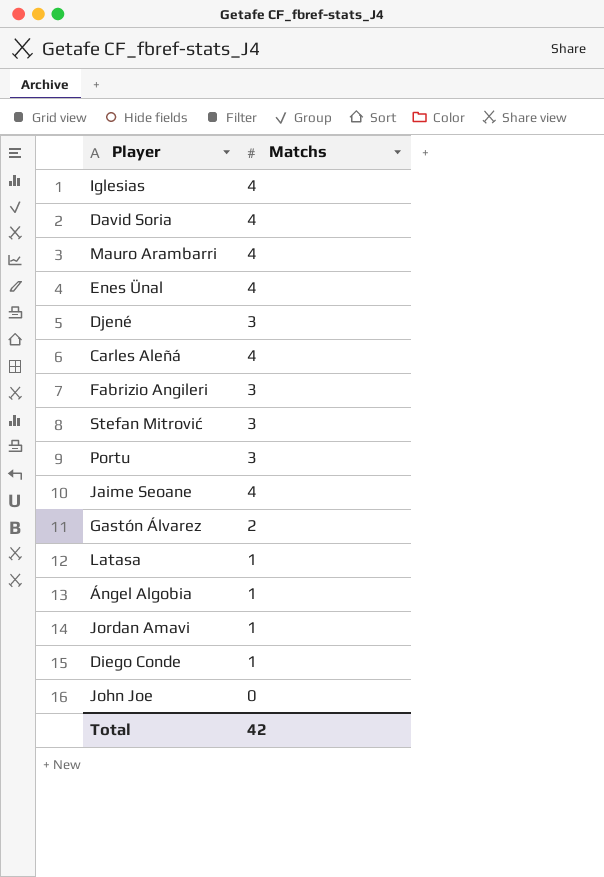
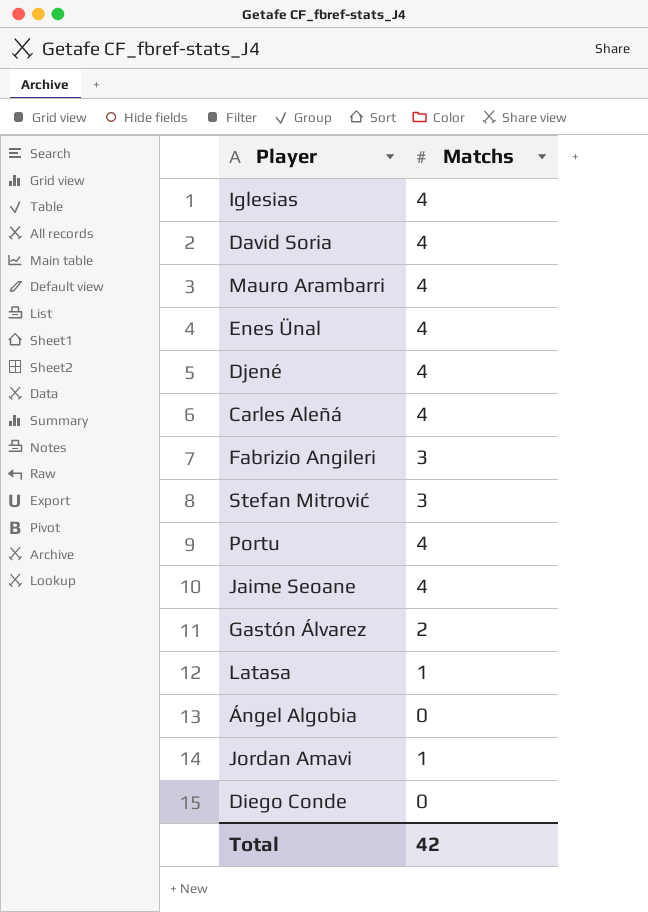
row John Joe: 0 -> none
Djené | Matchs: 3 -> 4
Portu | Matchs: 3 -> 4
Ángel Algobia | Matchs: 1 -> 0
Diego Conde | Matchs: 1 -> 0

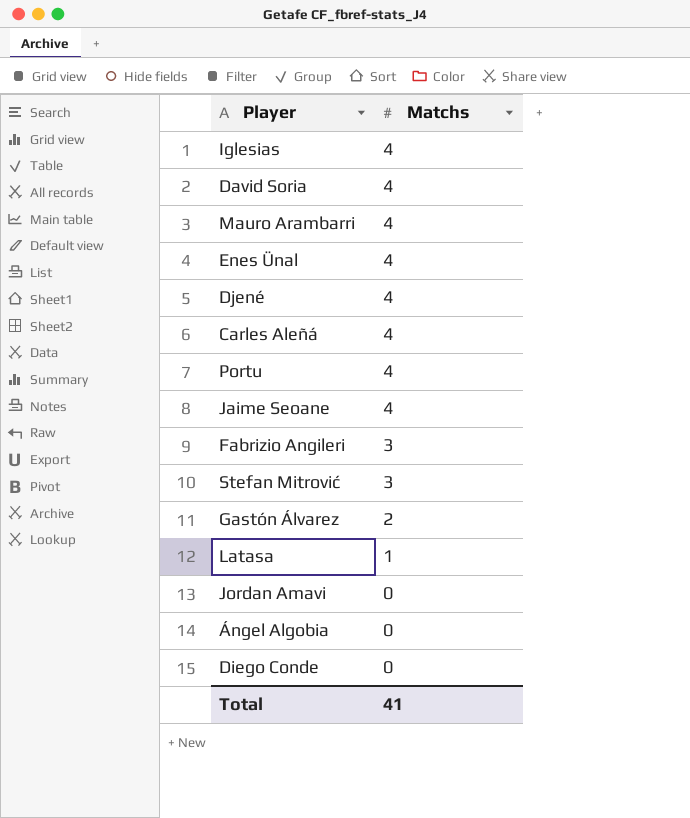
row order: none -> Matchs descending
Jordan Amavi | Matchs: 1 -> 0
Total | Matchs: 42 -> 41

